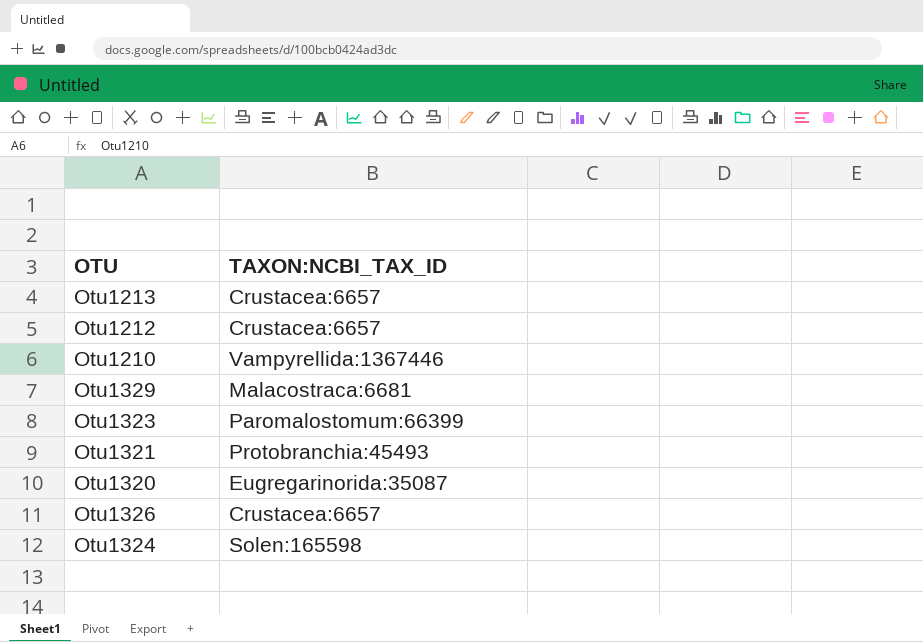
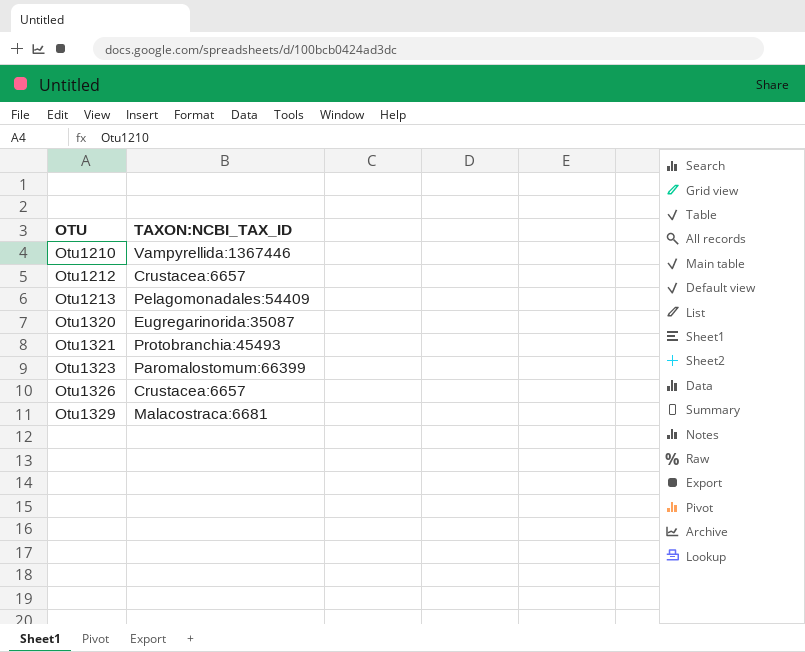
row order: none -> OTU ascending
row Otu1324: Solen:165598 -> none
Otu1213 | TAXON:NCBI_TAX_ID: Crustacea:6657 -> Pelagomonadales:54409

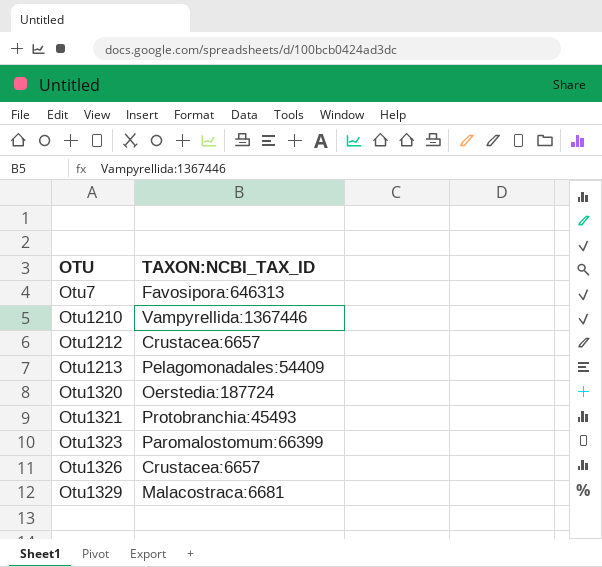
row Otu7: none -> Favosipora:646313
Otu1320 | TAXON:NCBI_TAX_ID: Eugregarinorida:35087 -> Oerstedia:187724

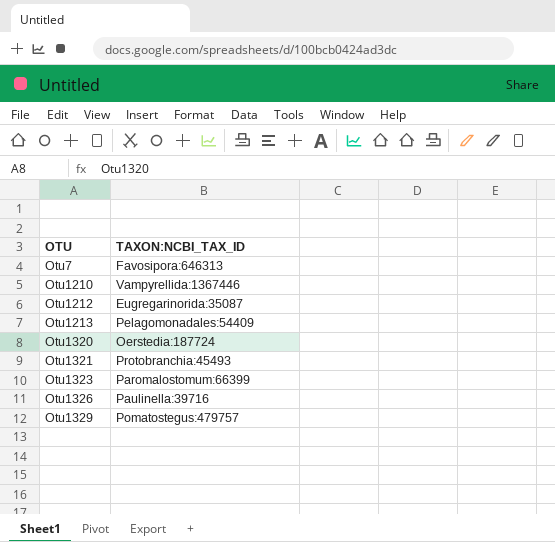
Otu1212 | TAXON:NCBI_TAX_ID: Crustacea:6657 -> Eugregarinorida:35087
Otu1326 | TAXON:NCBI_TAX_ID: Crustacea:6657 -> Paulinella:39716
Otu1329 | TAXON:NCBI_TAX_ID: Malacostraca:6681 -> Pomatostegus:479757

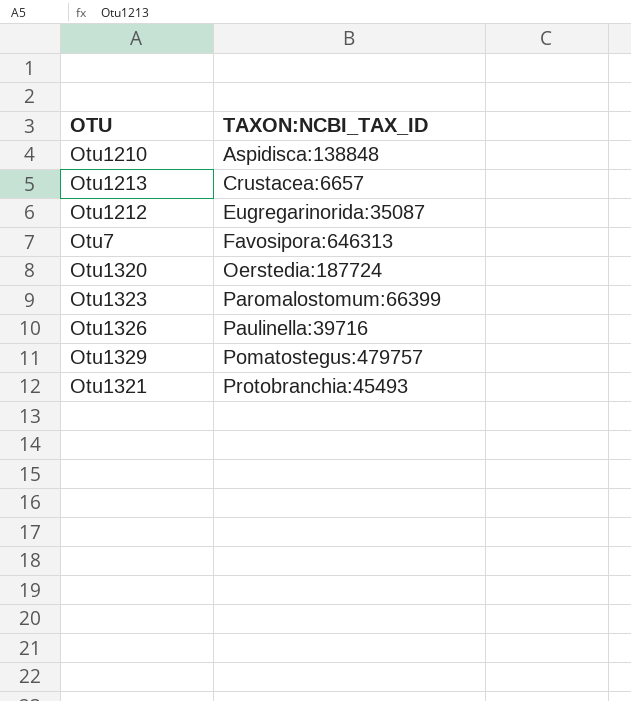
row order: OTU ascending -> TAXON:NCBI_TAX_ID ascending
Otu1210 | TAXON:NCBI_TAX_ID: Vampyrellida:1367446 -> Aspidisca:138848
Otu1213 | TAXON:NCBI_TAX_ID: Pelagomonadales:54409 -> Crustacea:6657

